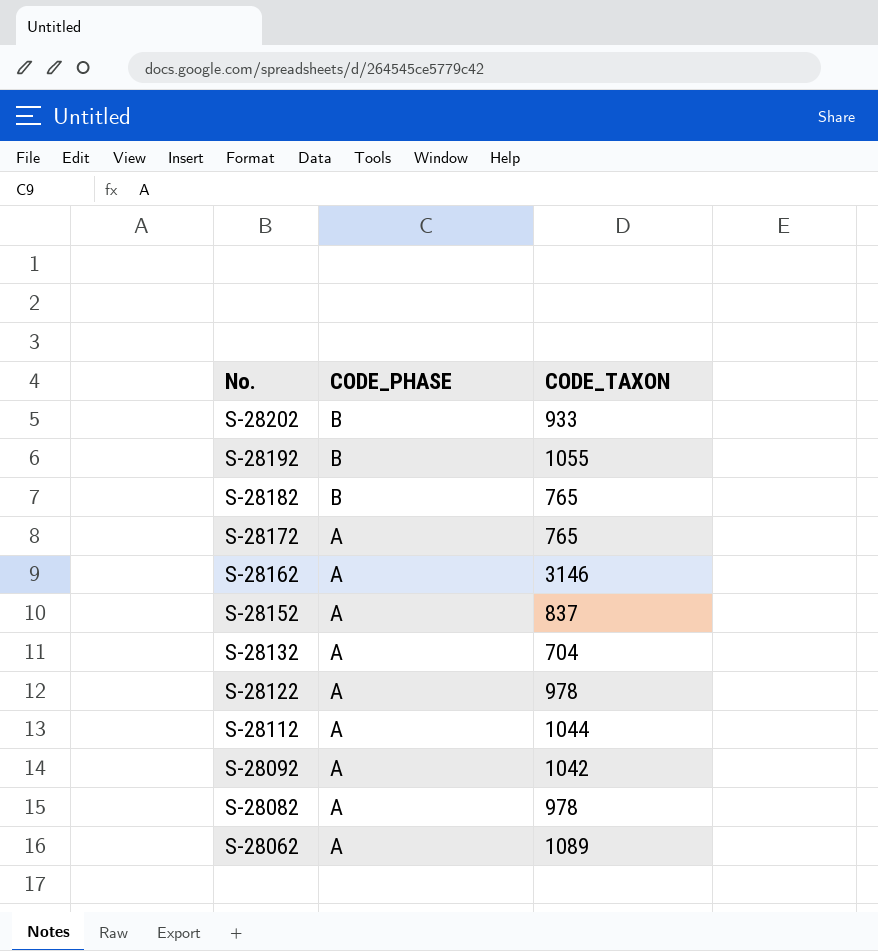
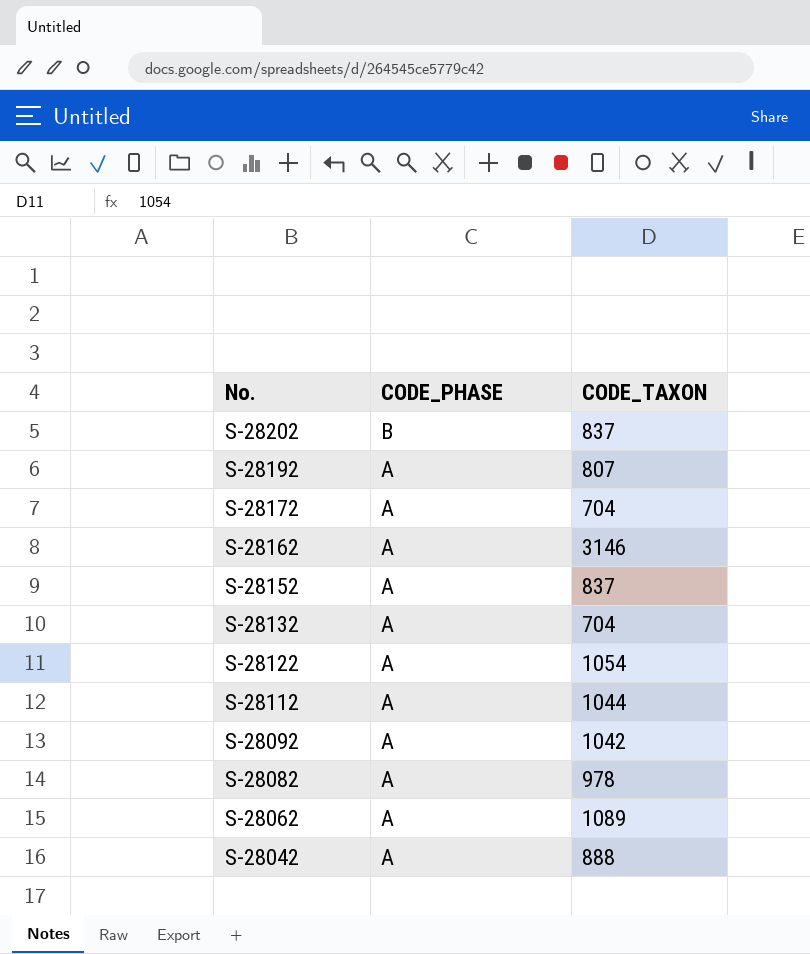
row S-28182: B | 765 -> none
S-28202 | CODE_TAXON: 933 -> 837
S-28192 | CODE_PHASE: B -> A
S-28192 | CODE_TAXON: 1055 -> 807
S-28172 | CODE_TAXON: 765 -> 704
S-28122 | CODE_TAXON: 978 -> 1054
row S-28042: none -> A | 888

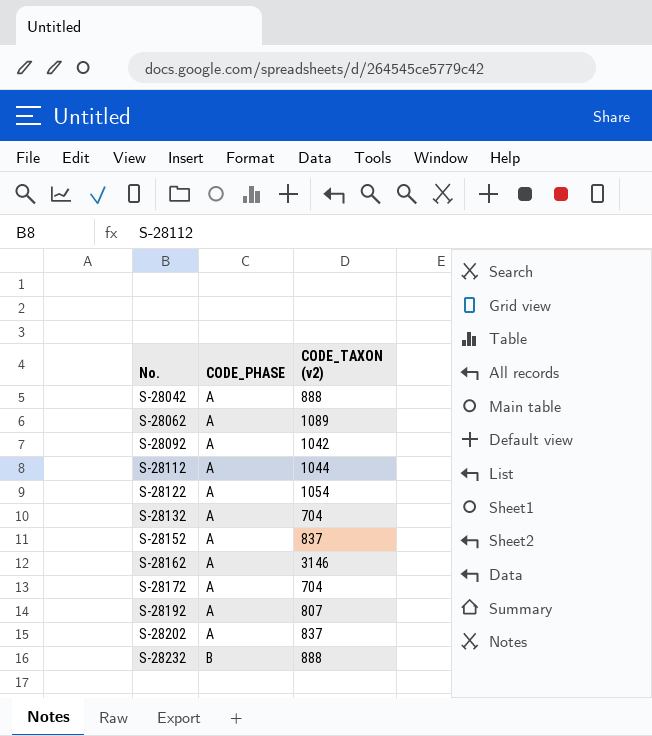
row order: No. descending -> No. ascending
column name: CODE_TAXON -> CODE_TAXON (v2)
row S-28082: A | 978 -> none
S-28202 | CODE_PHASE: B -> A
row S-28232: none -> B | 888

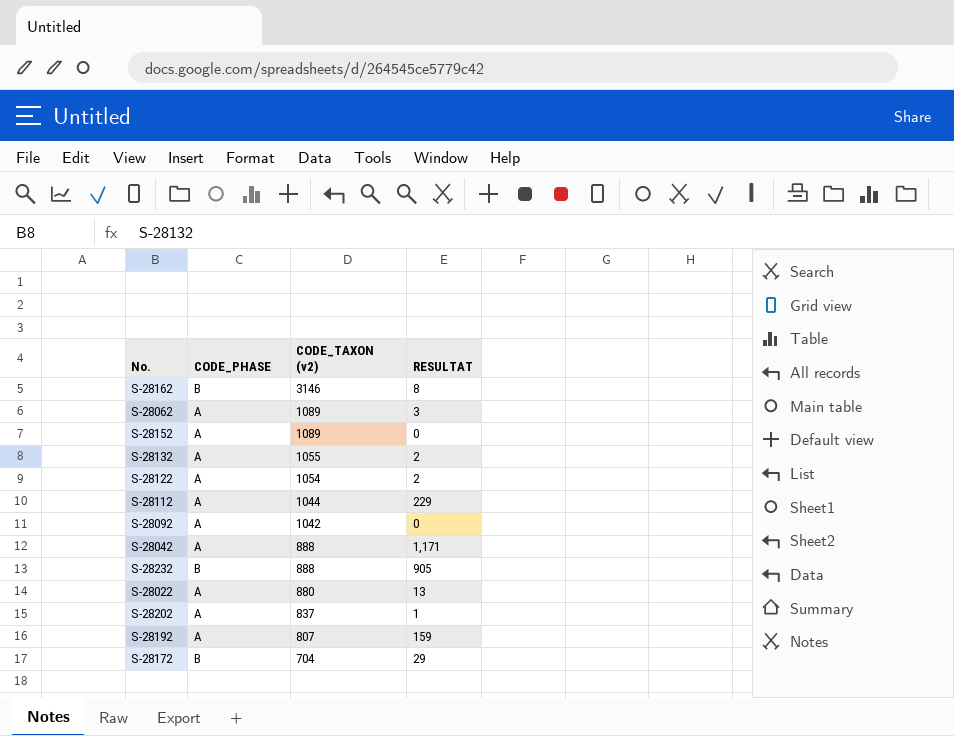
row order: No. ascending -> CODE_TAXON (v2) descending
column RESULTAT | position: none -> 4
S-28162 | CODE_PHASE: A -> B
S-28152 | CODE_TAXON (v2): 837 -> 1089
S-28132 | CODE_TAXON (v2): 704 -> 1055
row S-28022: none -> A | 880 | 13
S-28172 | CODE_PHASE: A -> B

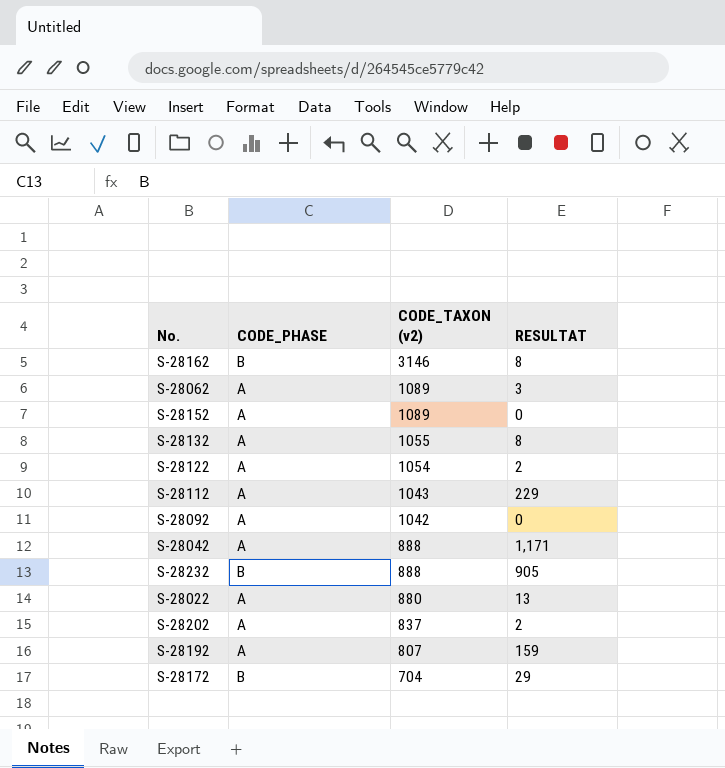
S-28132 | RESULTAT: 2 -> 8
S-28112 | CODE_TAXON (v2): 1044 -> 1043
S-28202 | RESULTAT: 1 -> 2

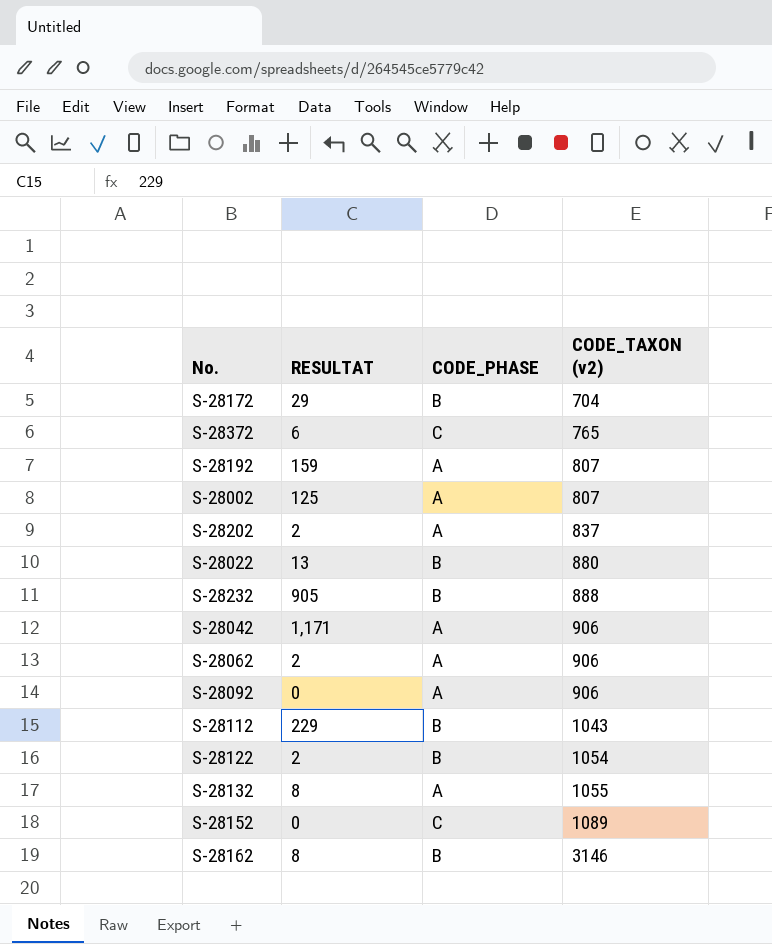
row order: CODE_TAXON (v2) descending -> CODE_TAXON (v2) ascending
column RESULTAT | position: 4 -> 2
row S-28372: none -> 6 | C | 765
row S-28002: none -> 125 | A | 807
S-28022 | CODE_PHASE: A -> B
S-28042 | CODE_TAXON (v2): 888 -> 906
S-28062 | RESULTAT: 3 -> 2
S-28062 | CODE_TAXON (v2): 1089 -> 906
S-28092 | CODE_TAXON (v2): 1042 -> 906
S-28112 | CODE_PHASE: A -> B
S-28122 | CODE_PHASE: A -> B
S-28152 | CODE_PHASE: A -> C

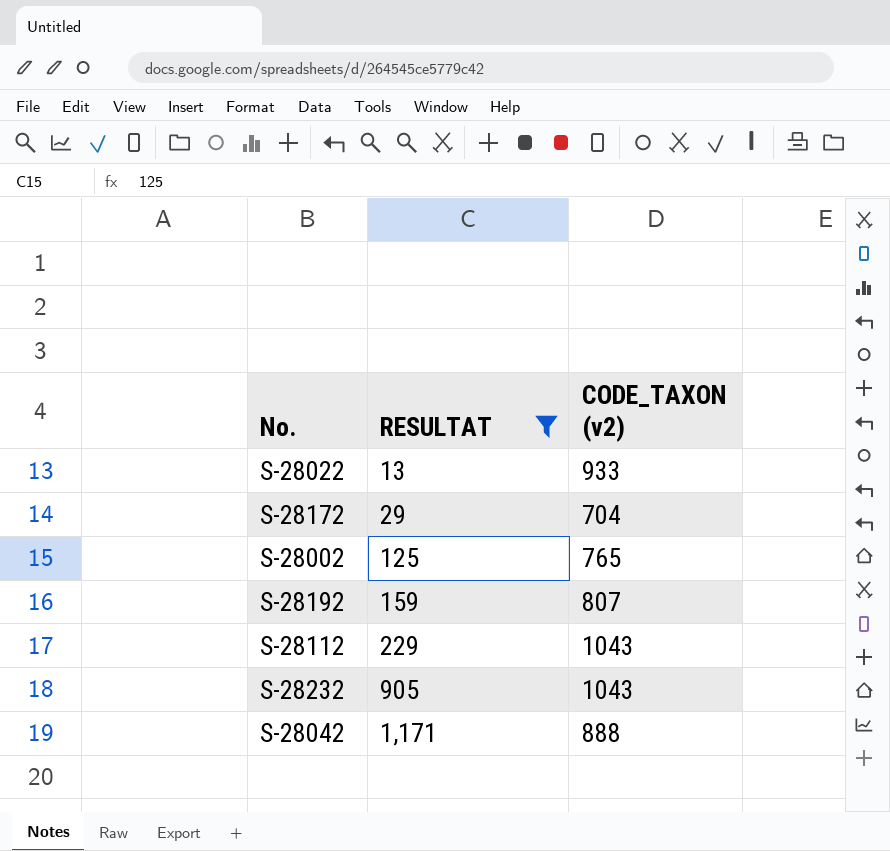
filter: none -> RESULTAT >= 13
row order: CODE_TAXON (v2) ascending -> RESULTAT ascending
column CODE_PHASE | position: 3 -> none
S-28022 | CODE_TAXON (v2): 880 -> 933
S-28002 | CODE_TAXON (v2): 807 -> 765
S-28232 | CODE_TAXON (v2): 888 -> 1043
S-28042 | CODE_TAXON (v2): 906 -> 888

